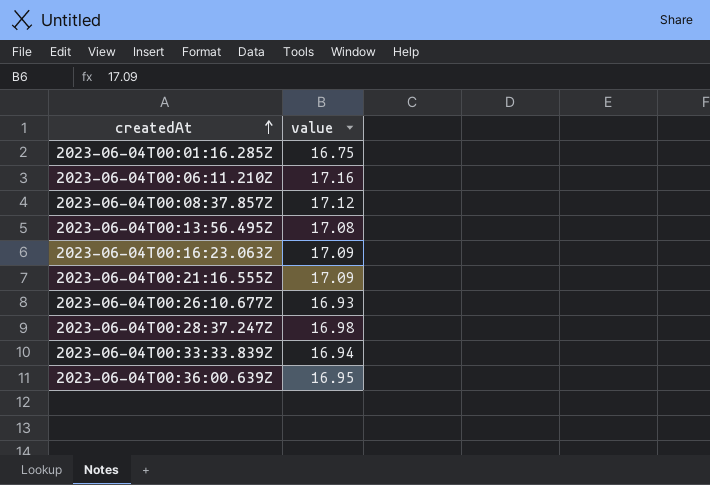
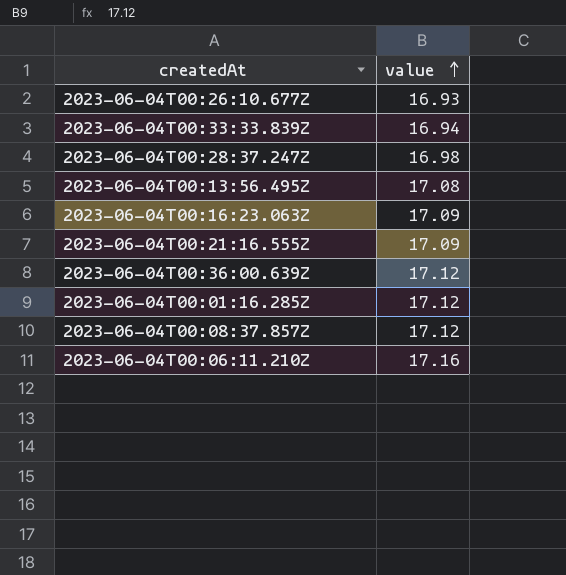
row order: createdAt ascending -> value ascending
2023-06-04T00:36:00.639Z | value: 16.95 -> 17.12
2023-06-04T00:01:16.285Z | value: 16.75 -> 17.12

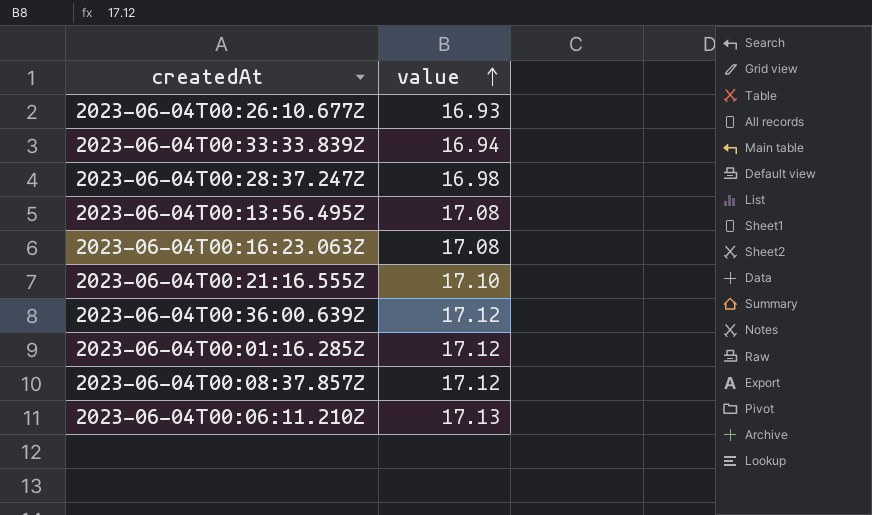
2023-06-04T00:16:23.063Z | value: 17.09 -> 17.08
2023-06-04T00:21:16.555Z | value: 17.09 -> 17.10
2023-06-04T00:06:11.210Z | value: 17.16 -> 17.13

